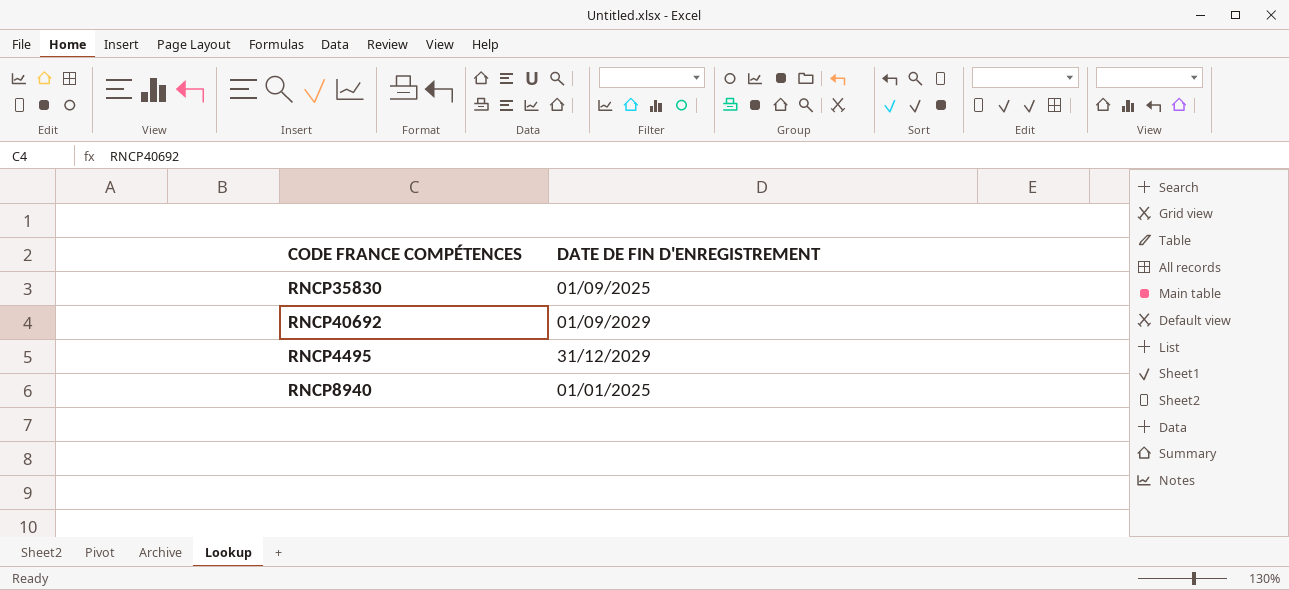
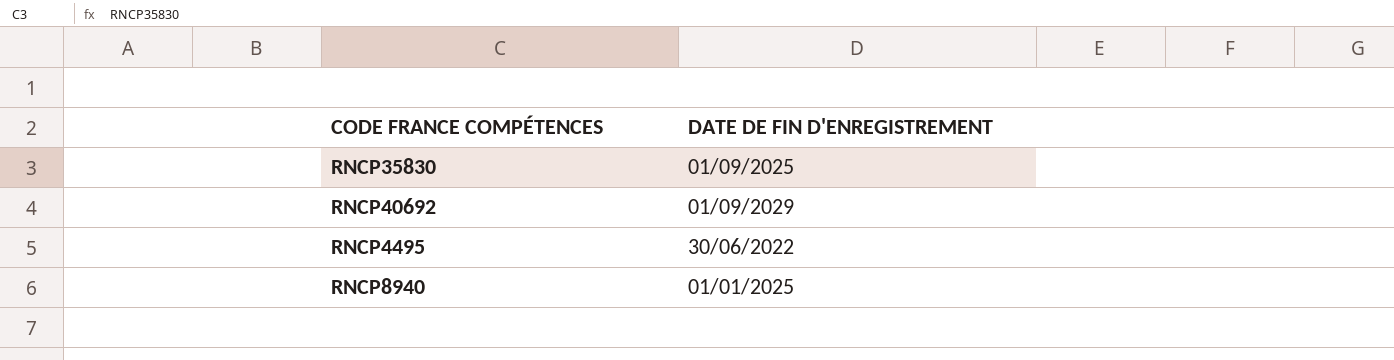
RNCP4495 | DATE DE FIN D'ENREGISTREMENT: 31/12/2029 -> 30/06/2022

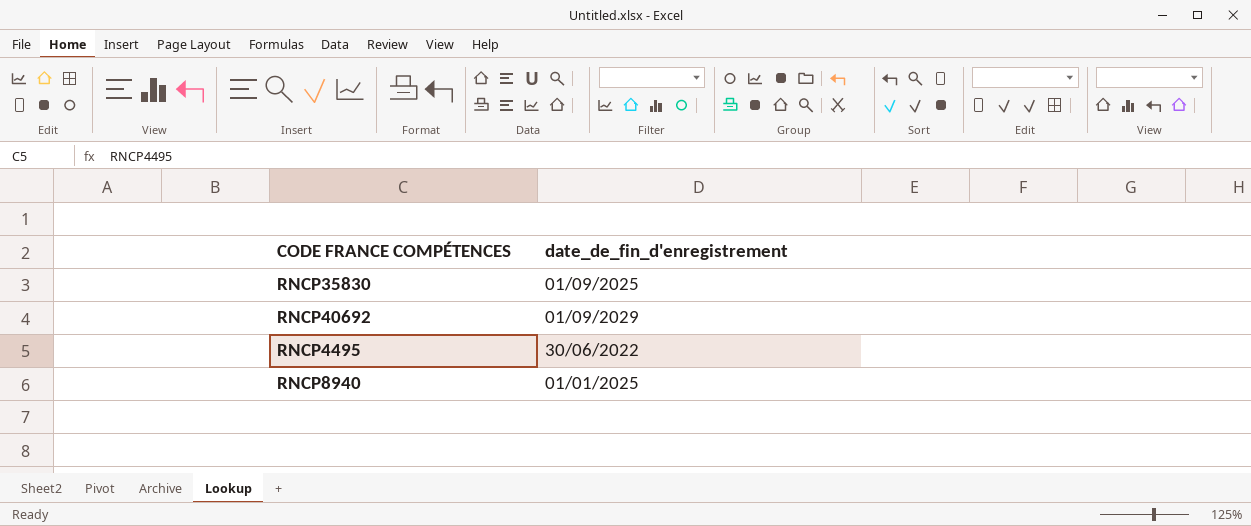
column name: DATE DE FIN D'ENREGISTREMENT -> date_de_fin_d'enregistrement

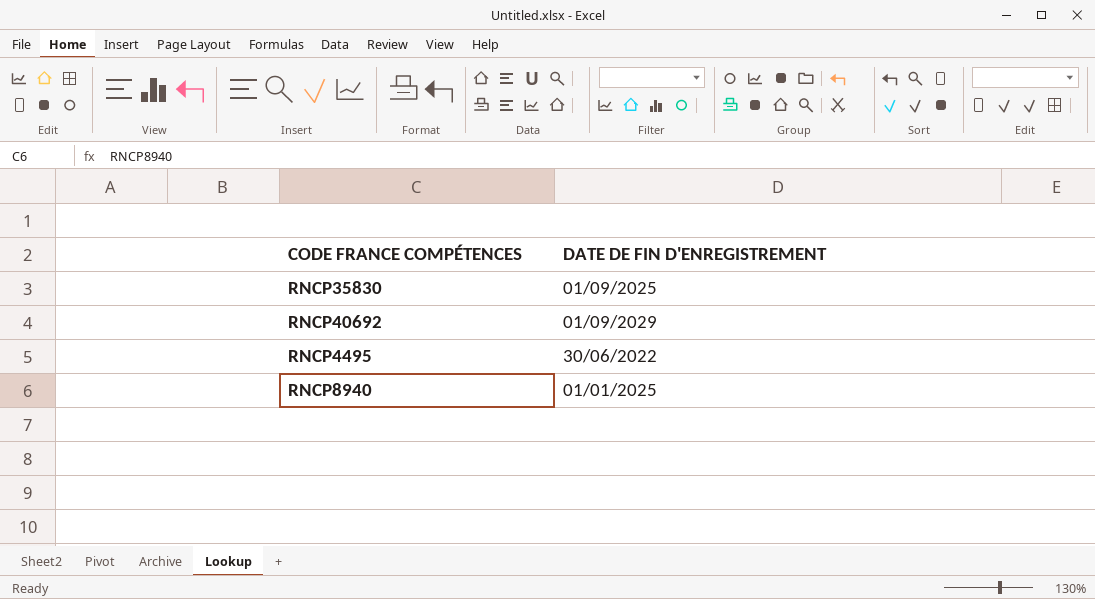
column name: date_de_fin_d'enregistrement -> DATE DE FIN D'ENREGISTREMENT

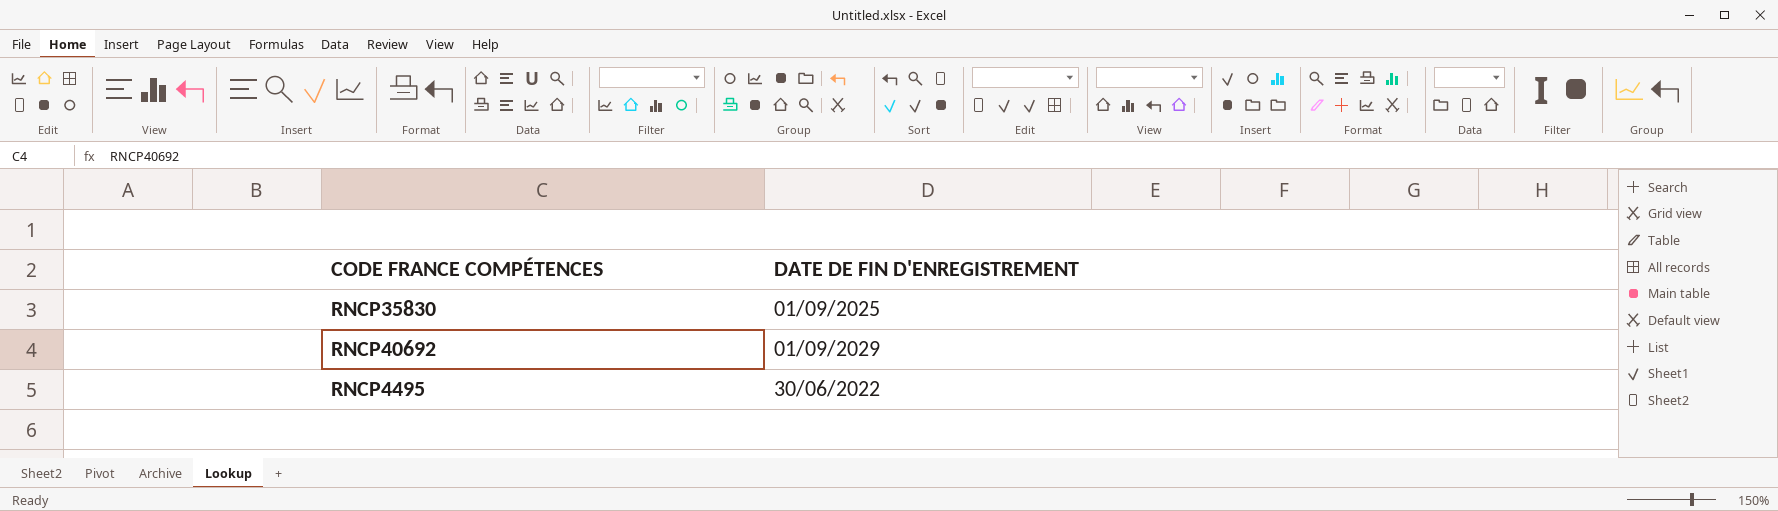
row RNCP8940: 01/01/2025 -> none

